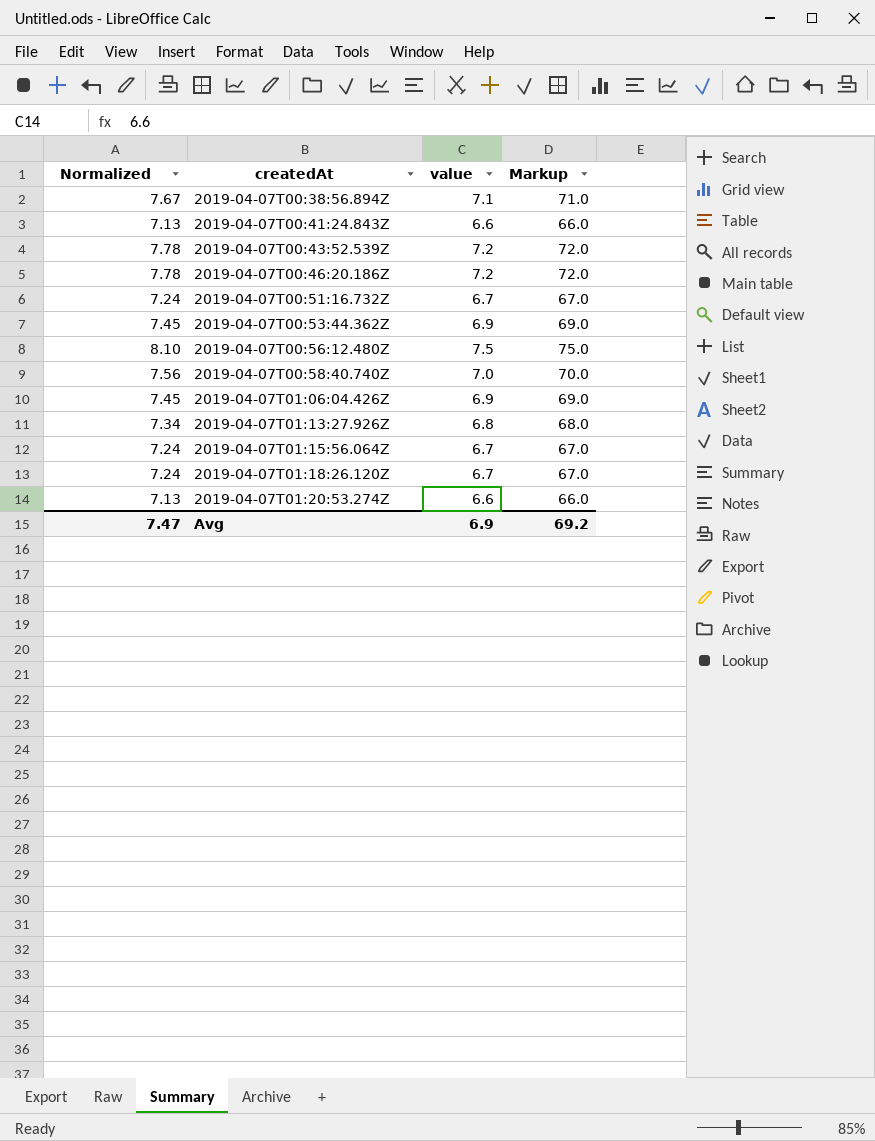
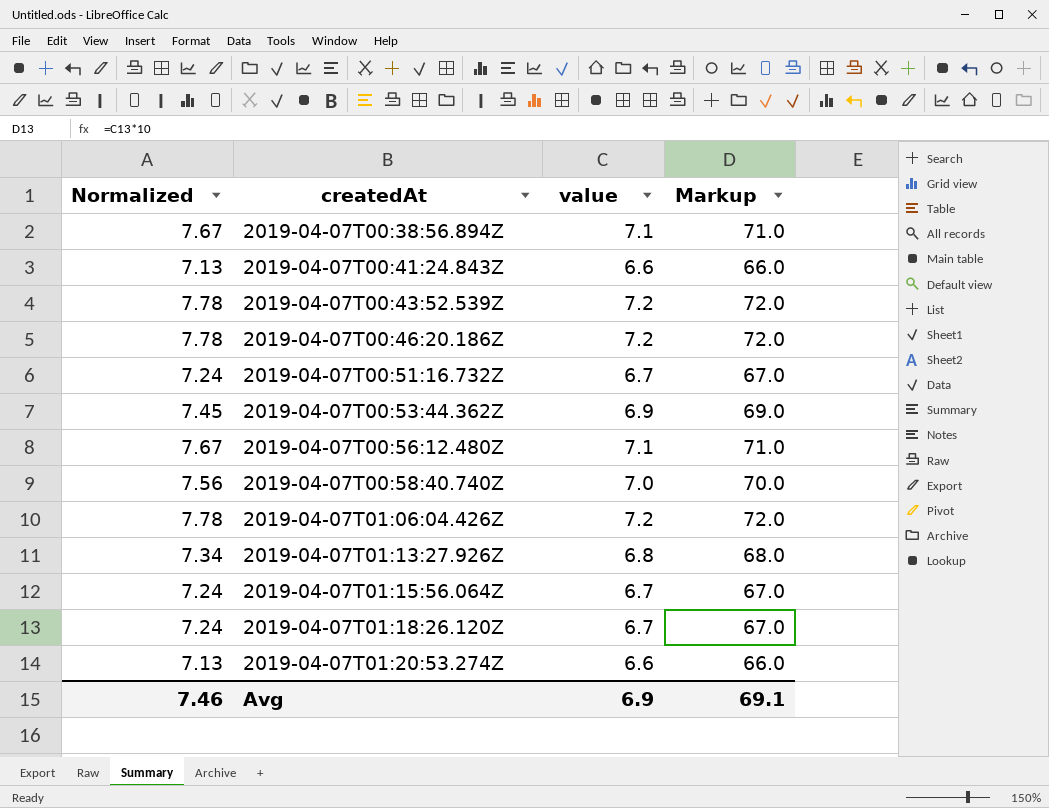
2019-04-07T00:56:12.480Z | Normalized: 8.10 -> 7.67
2019-04-07T00:56:12.480Z | value: 7.5 -> 7.1
2019-04-07T00:56:12.480Z | Markup: 75.0 -> 71.0
2019-04-07T01:06:04.426Z | Normalized: 7.45 -> 7.78
2019-04-07T01:06:04.426Z | value: 6.9 -> 7.2
2019-04-07T01:06:04.426Z | Markup: 69.0 -> 72.0
Avg | Normalized: 7.47 -> 7.46
Avg | Markup: 69.2 -> 69.1

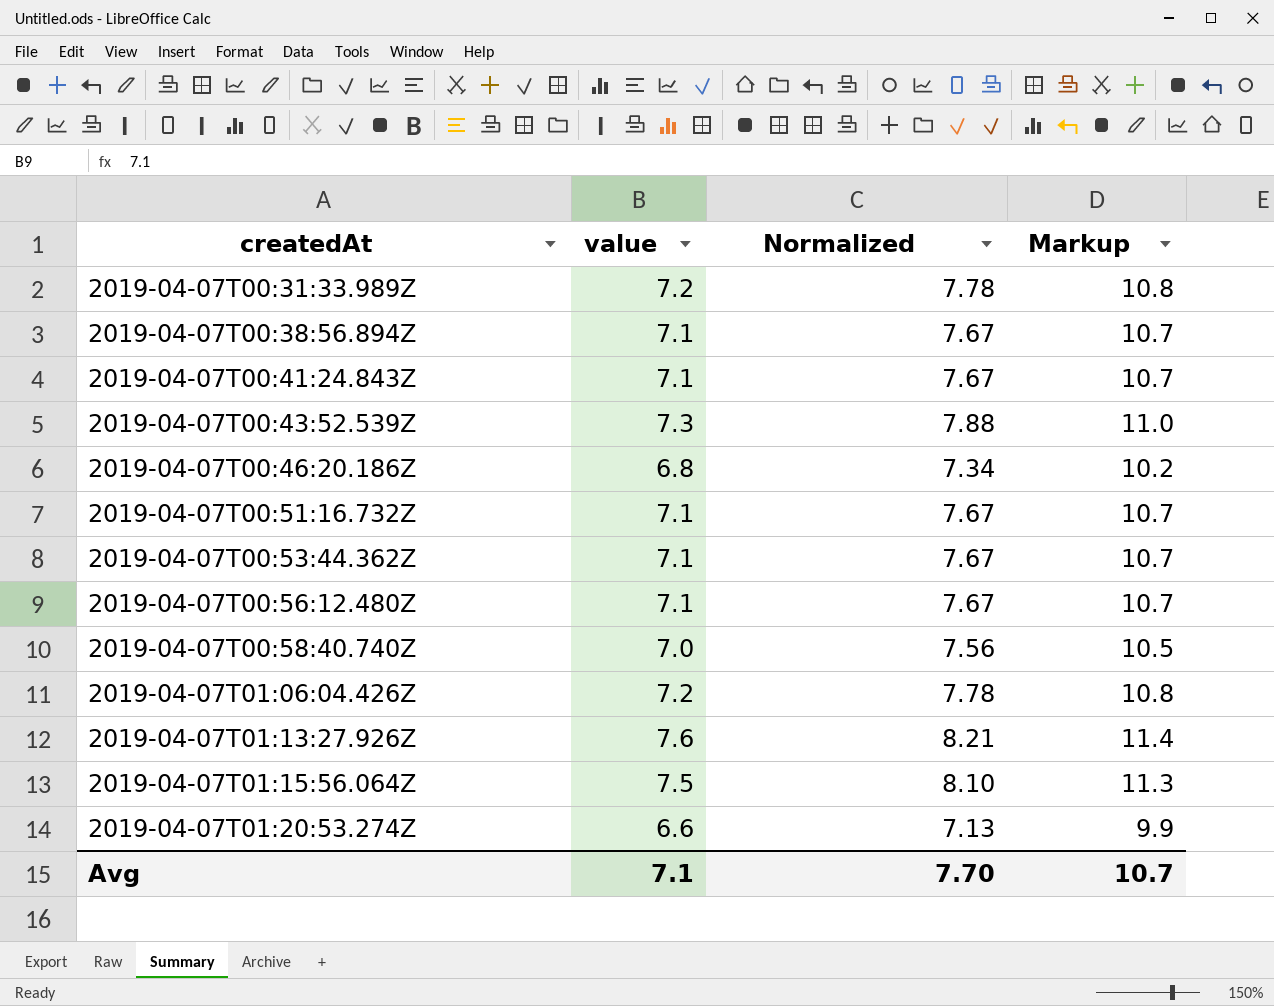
column Normalized | position: 1 -> 3
column Markup | formula: [value] * 10 -> [value] * 1.5
row 2019-04-07T01:18:26.120Z: 7.24 | 6.7 | 67.0 -> none
row 2019-04-07T00:31:33.989Z: none -> 7.2 | 7.78 | 10.8
2019-04-07T00:41:24.843Z | value: 6.6 -> 7.1
2019-04-07T00:41:24.843Z | Normalized: 7.13 -> 7.67
2019-04-07T00:43:52.539Z | value: 7.2 -> 7.3
2019-04-07T00:43:52.539Z | Normalized: 7.78 -> 7.88
2019-04-07T00:46:20.186Z | value: 7.2 -> 6.8
2019-04-07T00:46:20.186Z | Normalized: 7.78 -> 7.34
2019-04-07T00:51:16.732Z | value: 6.7 -> 7.1
2019-04-07T00:51:16.732Z | Normalized: 7.24 -> 7.67
2019-04-07T00:53:44.362Z | value: 6.9 -> 7.1
2019-04-07T00:53:44.362Z | Normalized: 7.45 -> 7.67
2019-04-07T01:13:27.926Z | value: 6.8 -> 7.6
2019-04-07T01:13:27.926Z | Normalized: 7.34 -> 8.21
2019-04-07T01:15:56.064Z | value: 6.7 -> 7.5
2019-04-07T01:15:56.064Z | Normalized: 7.24 -> 8.10
Avg | value: 6.9 -> 7.1
Avg | Normalized: 7.46 -> 7.70
Avg | Markup: 69.1 -> 10.7

